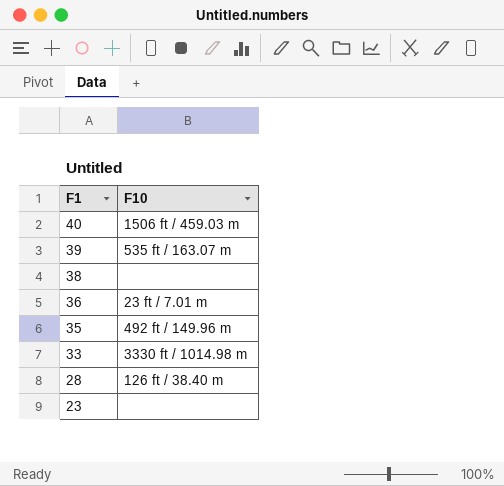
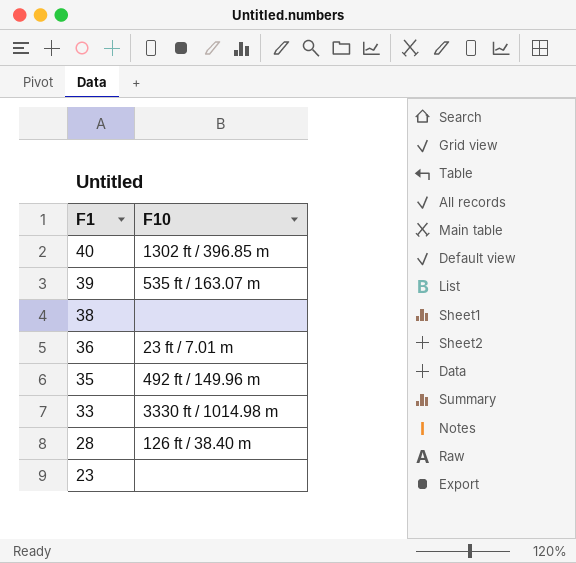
40 | F10: 1506 ft / 459.03 m -> 1302 ft / 396.85 m

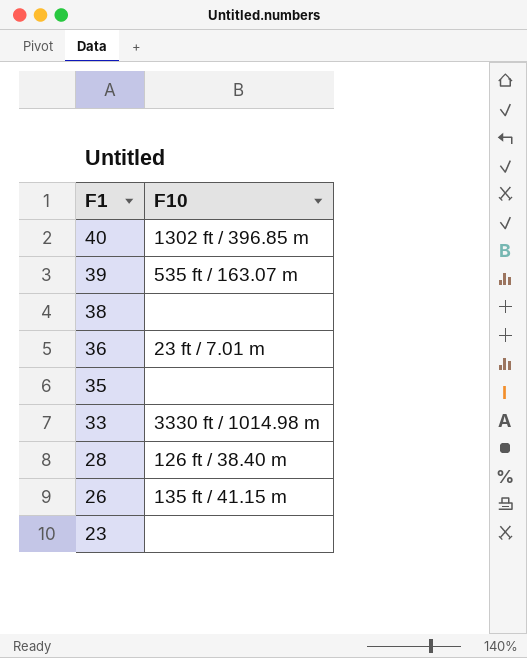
35 | F10: 492 ft / 149.96 m -> none
row 26: none -> 135 ft / 41.15 m

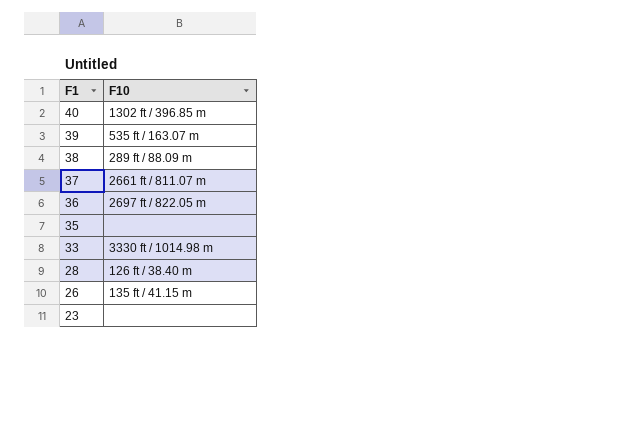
38 | F10: none -> 289 ft / 88.09 m
row 37: none -> 2661 ft / 811.07 m
36 | F10: 23 ft / 7.01 m -> 2697 ft / 822.05 m

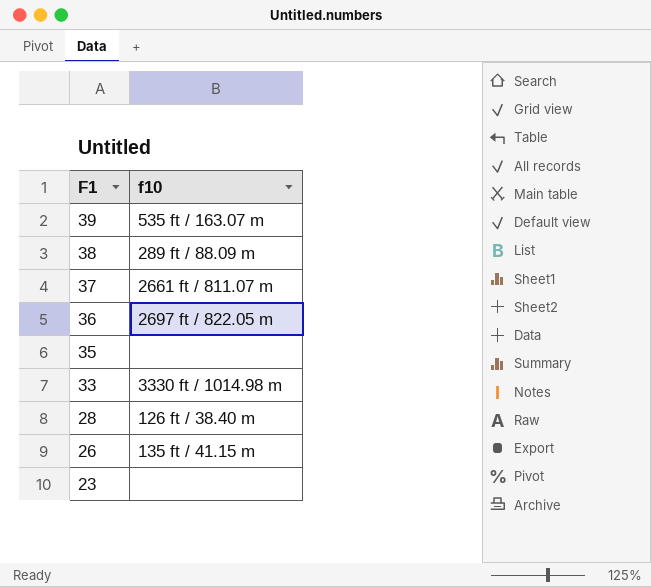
column name: F10 -> f10
row 40: 1302 ft / 396.85 m -> none

